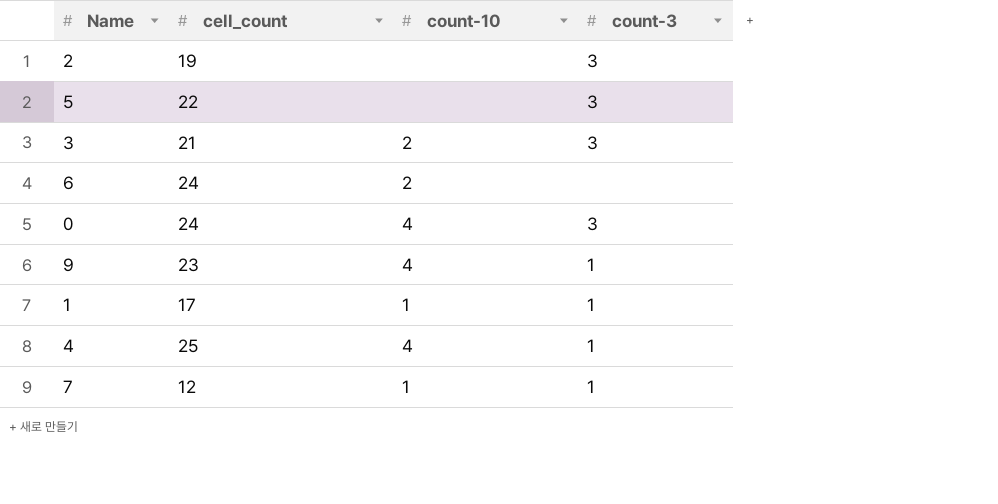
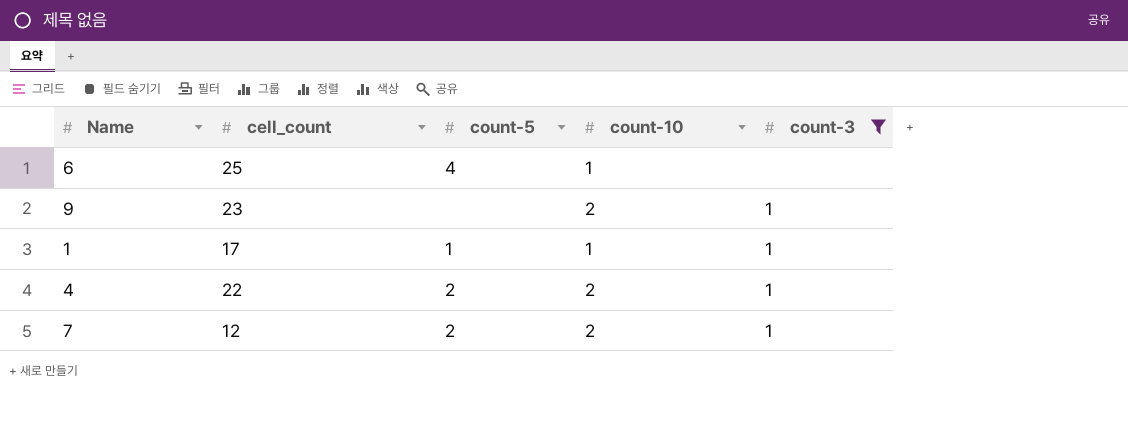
filter: none -> count-3 != 3
column count-5 | position: none -> 3
6 | cell_count: 24 -> 25
6 | count-10: 2 -> 1
9 | count-10: 4 -> 2
4 | cell_count: 25 -> 22
4 | count-10: 4 -> 2
7 | count-10: 1 -> 2

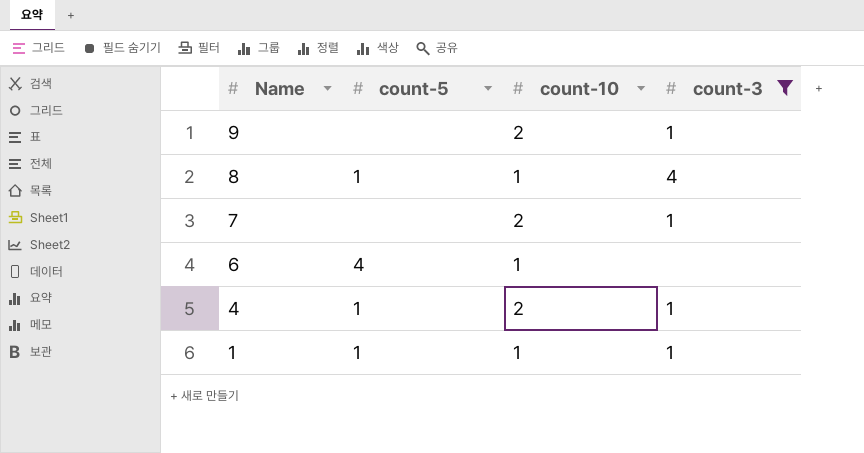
row order: none -> Name descending
column cell_count | position: 2 -> none
row 8: none -> 1 | 1 | 4
7 | count-5: 2 -> none
4 | count-5: 2 -> 1

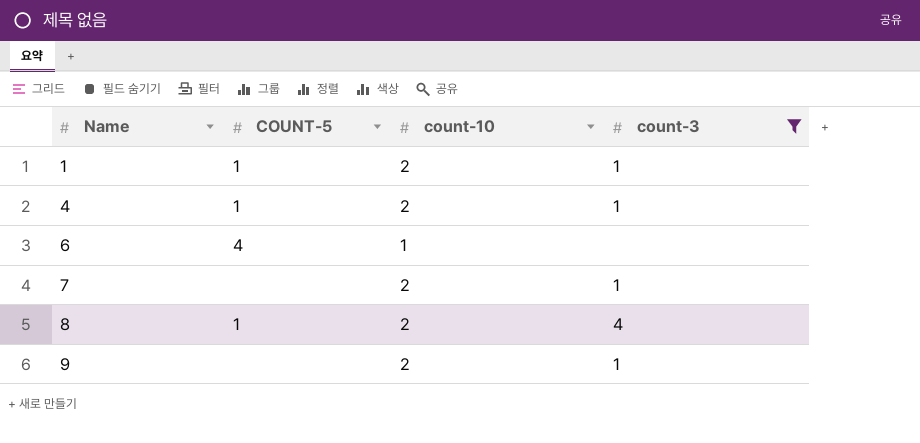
row order: Name descending -> Name ascending
column name: count-5 -> COUNT-5
1 | count-10: 1 -> 2
8 | count-10: 1 -> 2

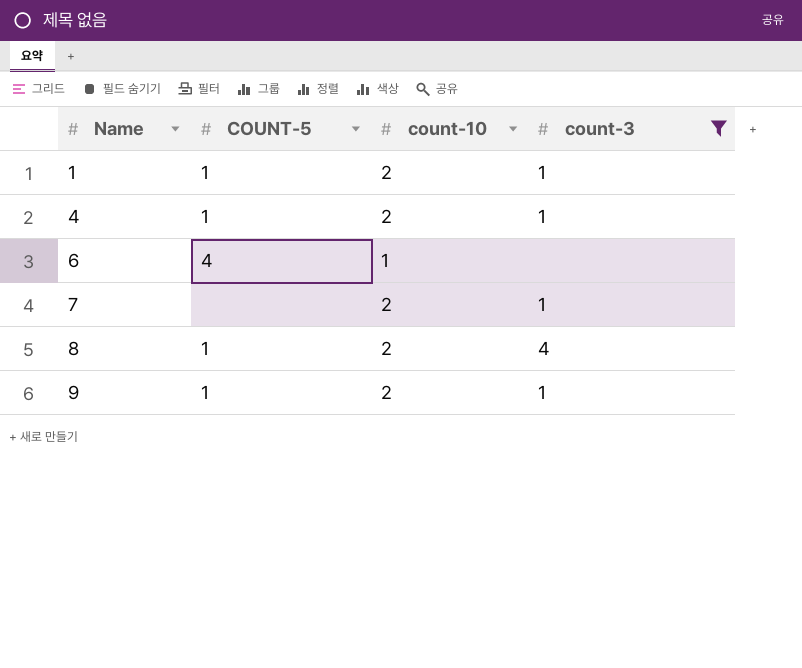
9 | COUNT-5: none -> 1

